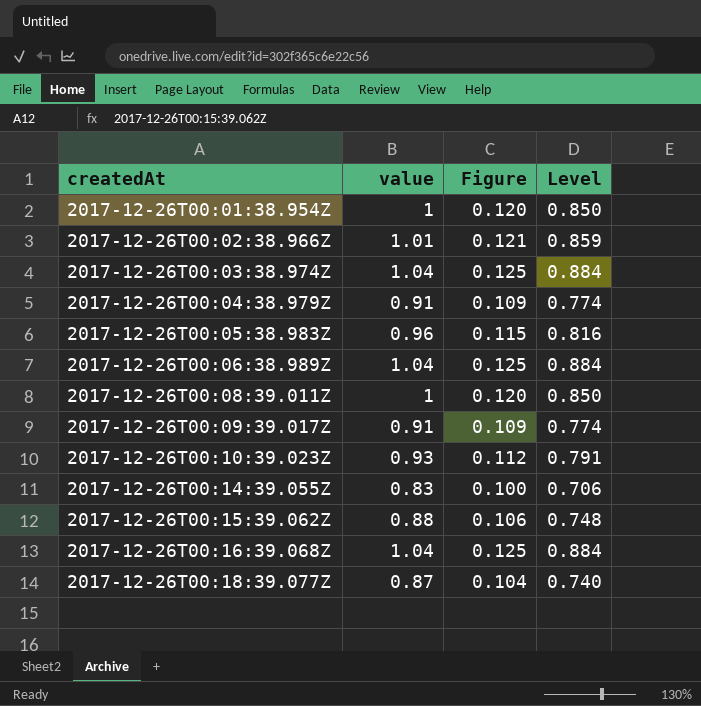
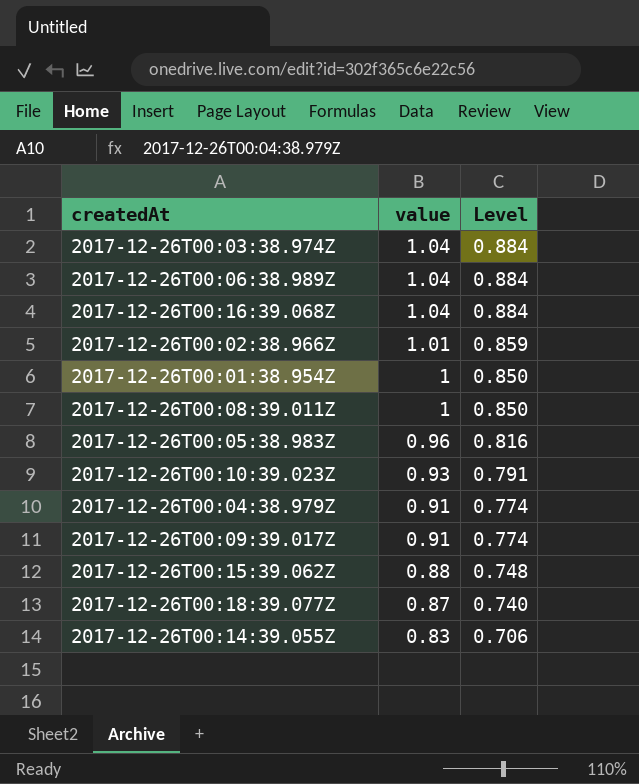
row order: createdAt ascending -> value descending
column Figure | formula: [value] * 0.12 -> none

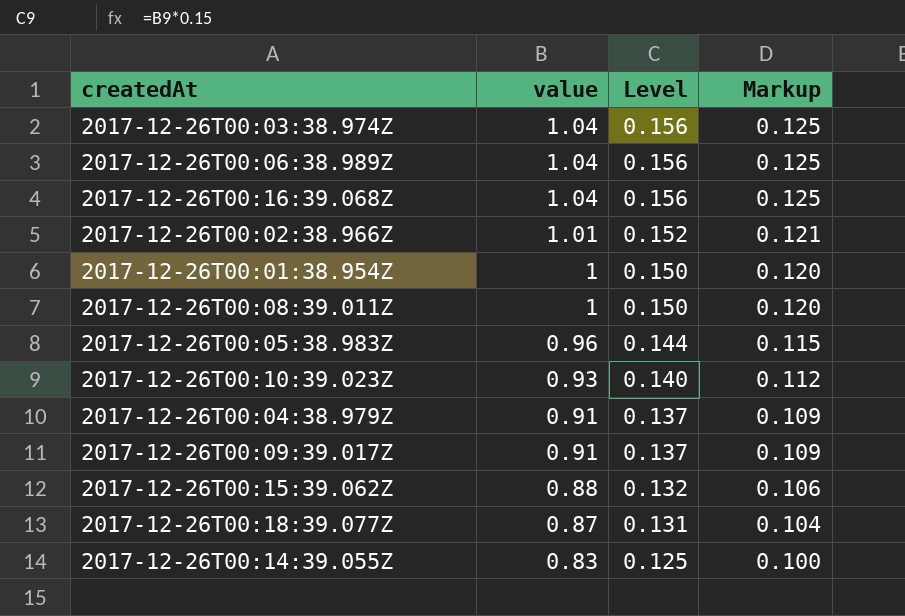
column Level | formula: [value] * 0.85 -> [value] * 0.15
column Markup | formula: none -> [value] * 0.12

